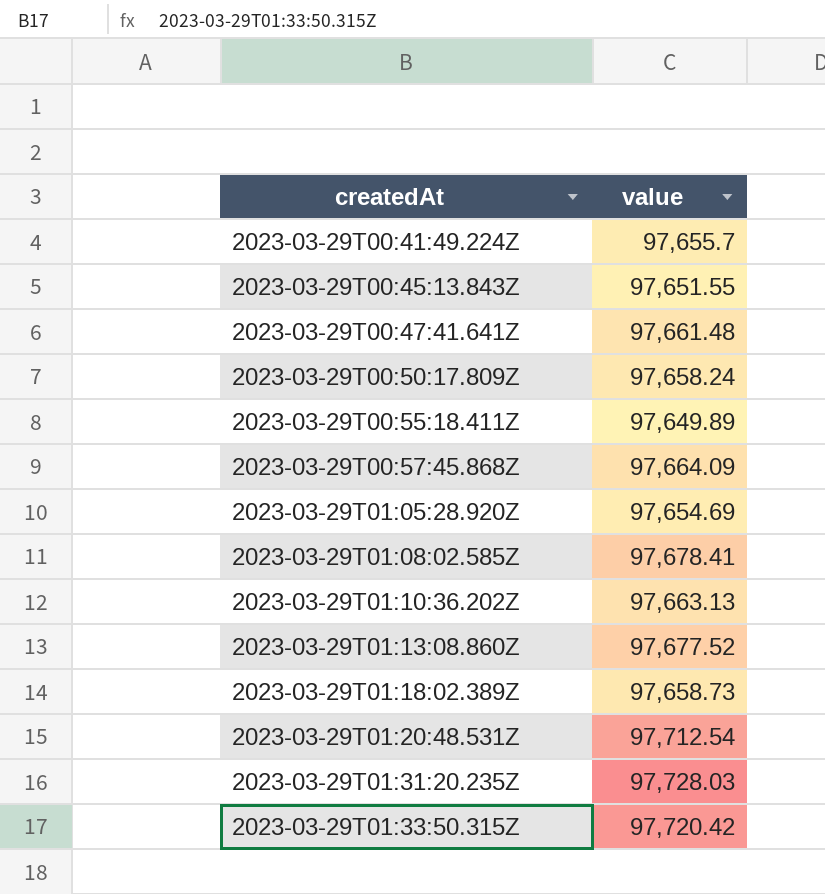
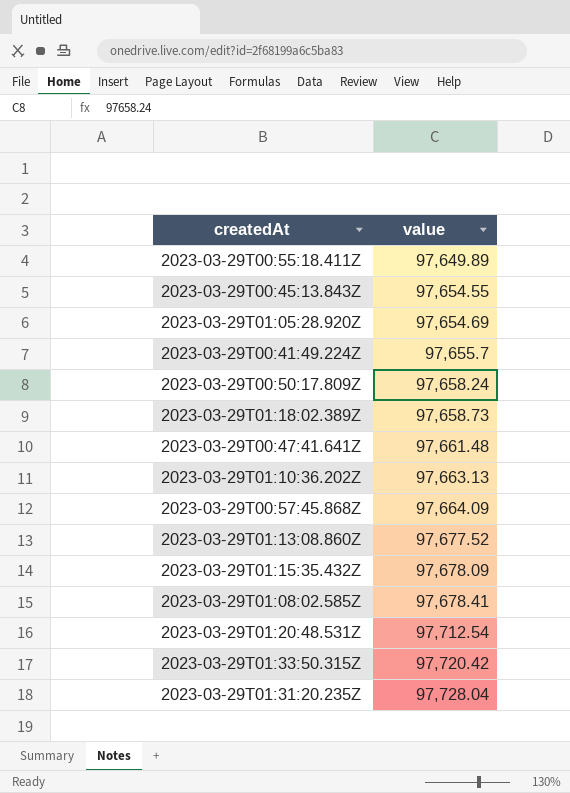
row order: createdAt ascending -> value ascending
2023-03-29T00:45:13.843Z | value: 97,651.55 -> 97,654.55
row 2023-03-29T01:15:35.432Z: none -> 97,678.09
2023-03-29T01:31:20.235Z | value: 97,728.03 -> 97,728.04

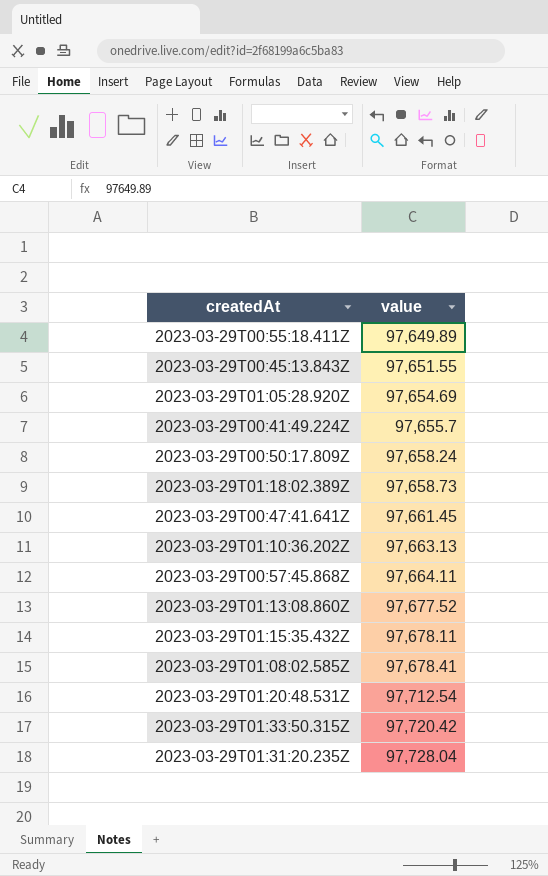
2023-03-29T00:45:13.843Z | value: 97,654.55 -> 97,651.55
2023-03-29T00:47:41.641Z | value: 97,661.48 -> 97,661.45
2023-03-29T00:57:45.868Z | value: 97,664.09 -> 97,664.11
2023-03-29T01:15:35.432Z | value: 97,678.09 -> 97,678.11

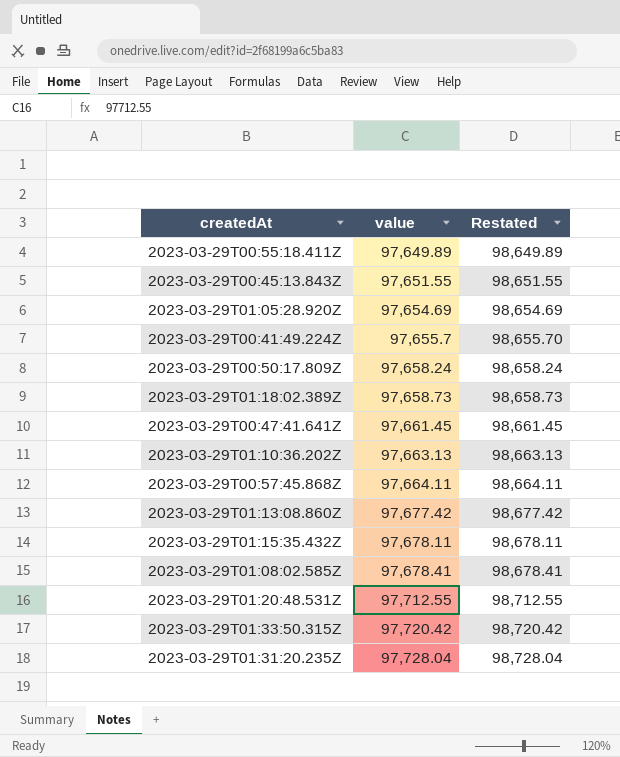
column Restated | formula: none -> [value] + 1000
2023-03-29T01:13:08.860Z | value: 97,677.52 -> 97,677.42
2023-03-29T01:20:48.531Z | value: 97,712.54 -> 97,712.55

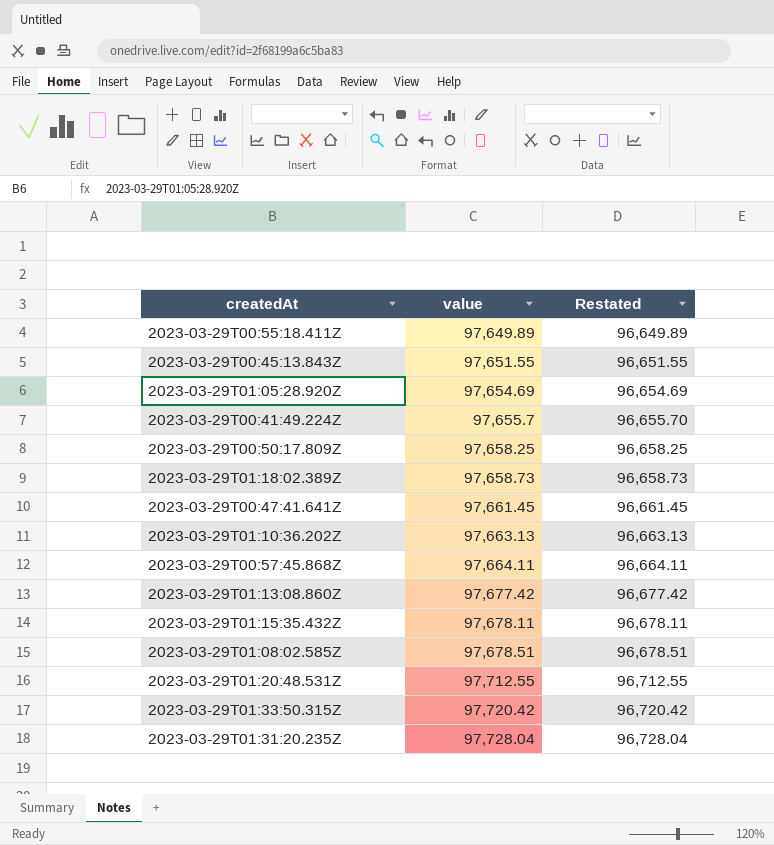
column Restated | formula: [value] + 1000 -> [value] - 1000
2023-03-29T00:50:17.809Z | value: 97,658.24 -> 97,658.25
2023-03-29T01:08:02.585Z | value: 97,678.41 -> 97,678.51

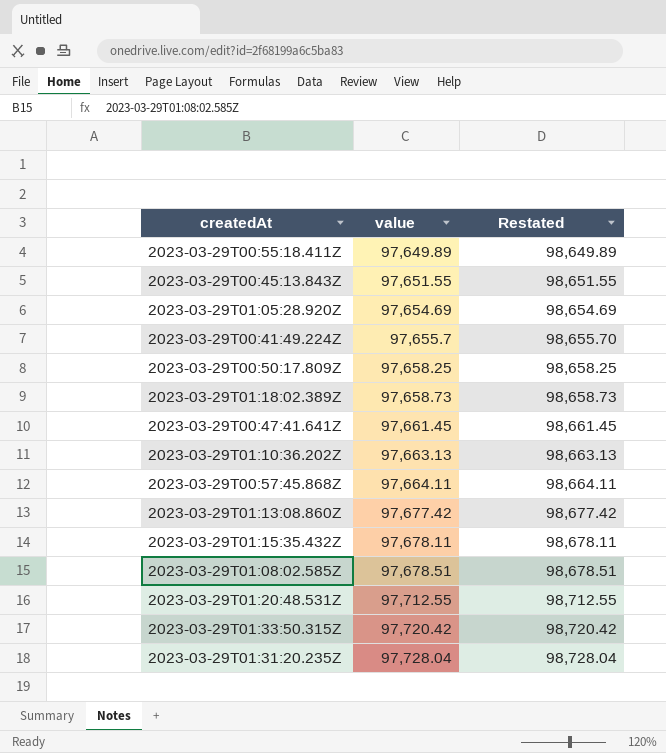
column Restated | formula: [value] - 1000 -> [value] + 1000

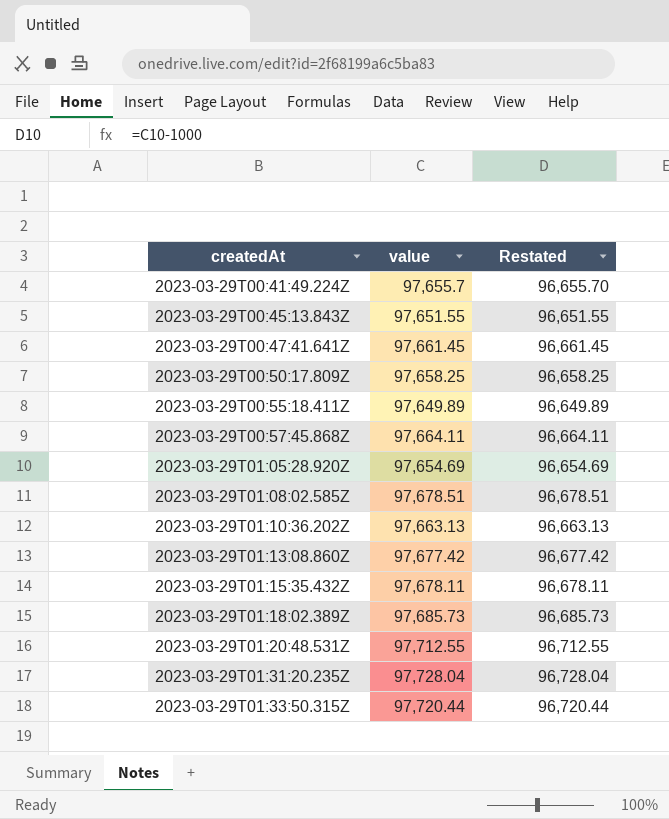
row order: value ascending -> createdAt ascending
column Restated | formula: [value] + 1000 -> [value] - 1000
2023-03-29T01:18:02.389Z | value: 97,658.73 -> 97,685.73
2023-03-29T01:33:50.315Z | value: 97,720.42 -> 97,720.44

